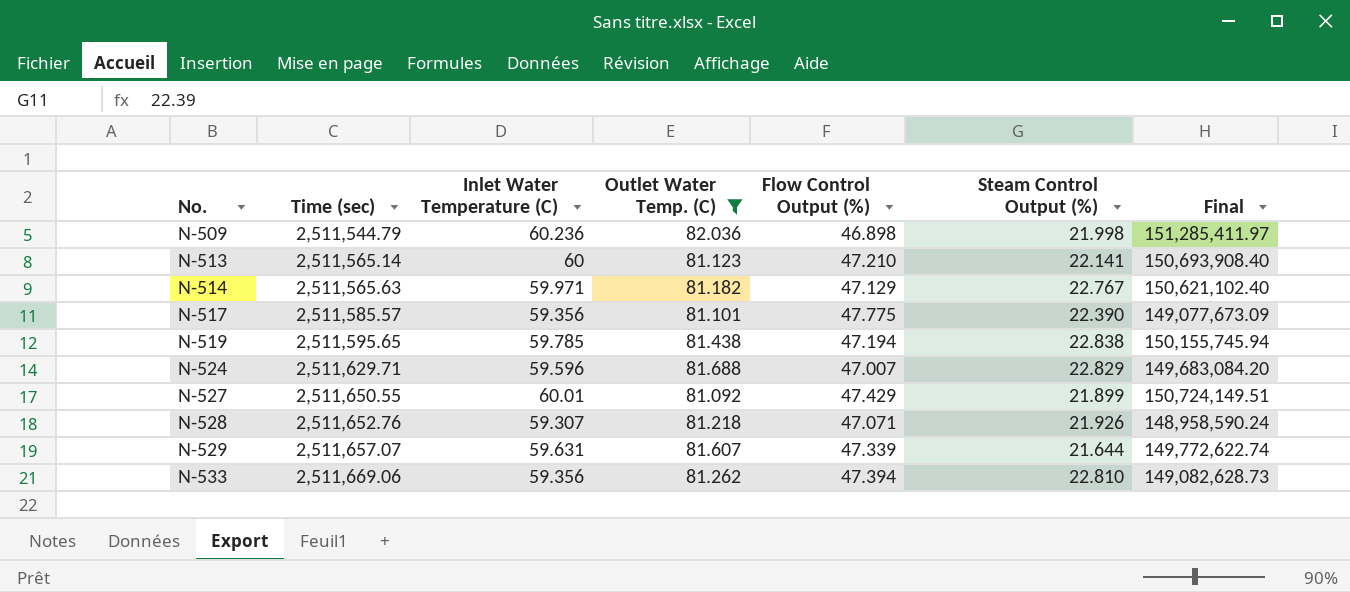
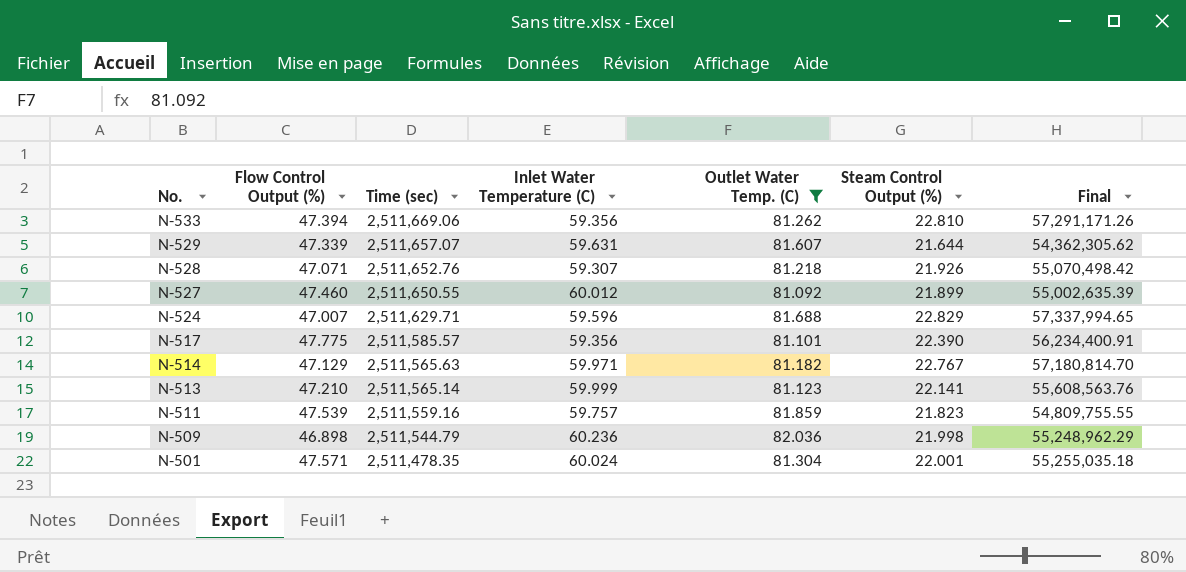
row order: No. ascending -> No. descending
column Flow Control Output (%) | position: 5 -> 2
column Final | formula: [Time (sec)] * [Inlet Water Temperature (C)] -> [Time (sec)] * [Steam Control Output (%)]
row N-519: 2,511,595.65 | 59.785 | 81.438 | 47.194 | 22.838 | 150,155,745.94 -> none
N-527 | Flow Control Output (%): 47.429 -> 47.460
N-527 | Inlet Water Temperature (C): 60.01 -> 60.012
N-513 | Inlet Water Temperature (C): 60 -> 59.999
row N-511: none -> 47.539 | 2,511,559.16 | 59.757 | 81.859 | 21.823 | 54,809,755.55
row N-501: none -> 47.571 | 2,511,478.35 | 60.024 | 81.304 | 22.001 | 55,255,035.18

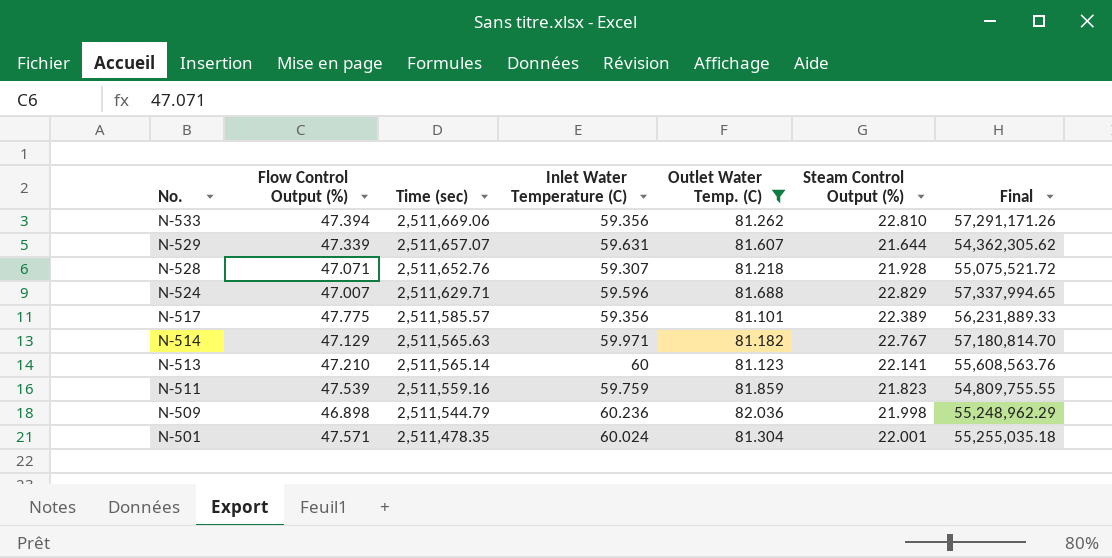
row N-527: 47.460 | 2,511,650.55 | 60.012 | 81.092 | 21.899 | 55,002,635.39 -> none
N-528 | Steam Control Output (%): 21.926 -> 21.928
N-528 | Final: 55,070,498.42 -> 55,075,521.72
N-517 | Steam Control Output (%): 22.390 -> 22.389
N-517 | Final: 56,234,400.91 -> 56,231,889.33
N-513 | Inlet Water Temperature (C): 59.999 -> 60
N-511 | Inlet Water Temperature (C): 59.757 -> 59.759

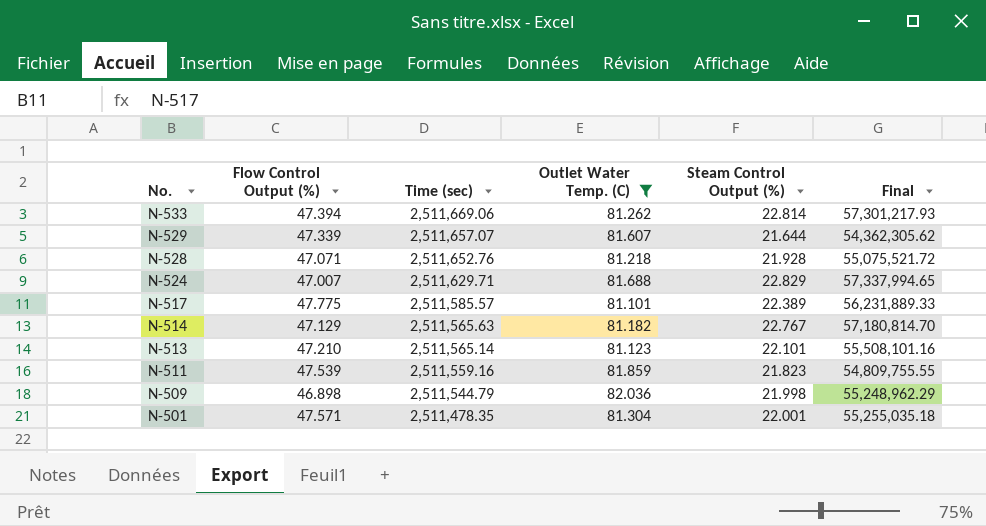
column Inlet Water Temperature (C) | position: 4 -> none
N-533 | Steam Control Output (%): 22.810 -> 22.814
N-533 | Final: 57,291,171.26 -> 57,301,217.93
N-513 | Steam Control Output (%): 22.141 -> 22.101
N-513 | Final: 55,608,563.76 -> 55,508,101.16

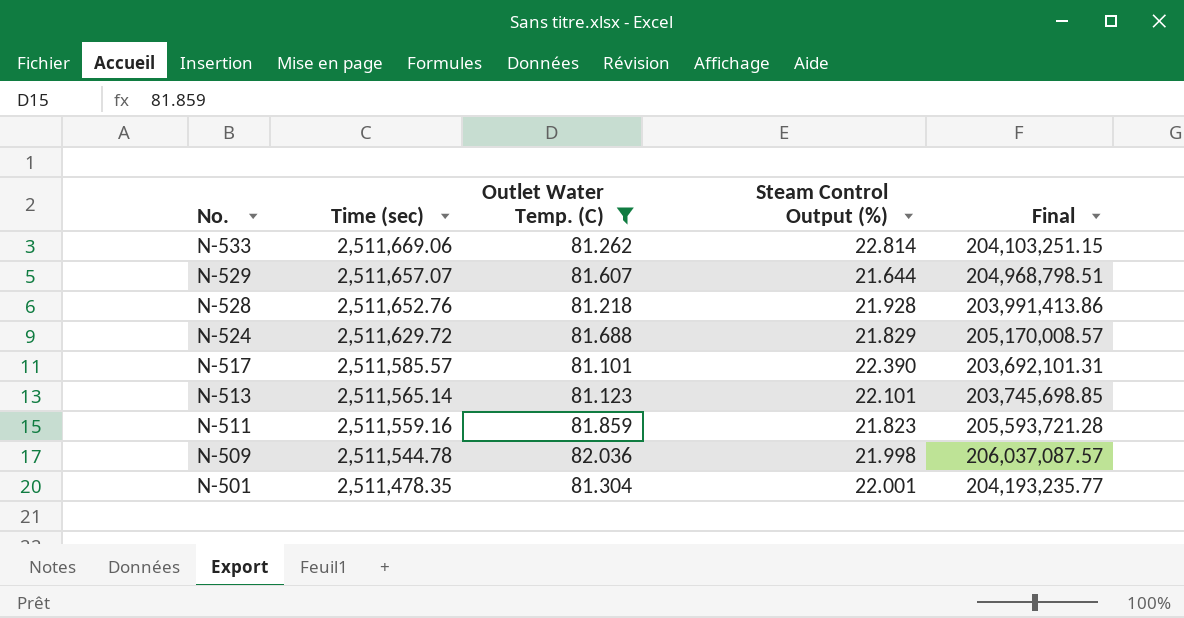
column Flow Control Output (%) | position: 2 -> none
column Final | formula: [Time (sec)] * [Steam Control Output (%)] -> [Time (sec)] * [Outlet Water Temp. (C)]
row N-514: 47.129 | 2,511,565.63 | 81.182 | 22.767 | 57,180,814.70 -> none
N-524 | Time (sec): 2,511,629.71 -> 2,511,629.72
N-524 | Steam Control Output (%): 22.829 -> 21.829
N-517 | Steam Control Output (%): 22.389 -> 22.390
N-509 | Time (sec): 2,511,544.79 -> 2,511,544.78

